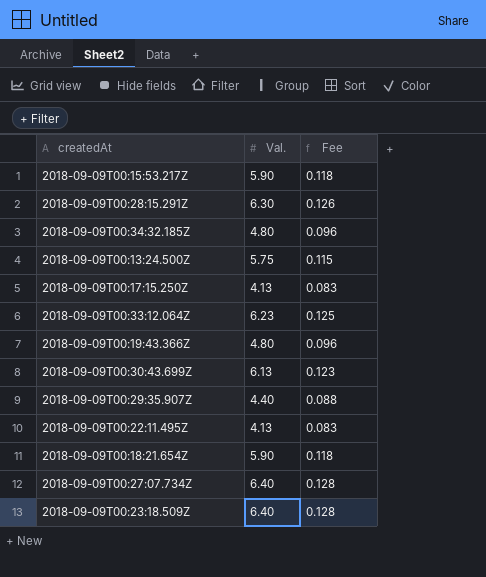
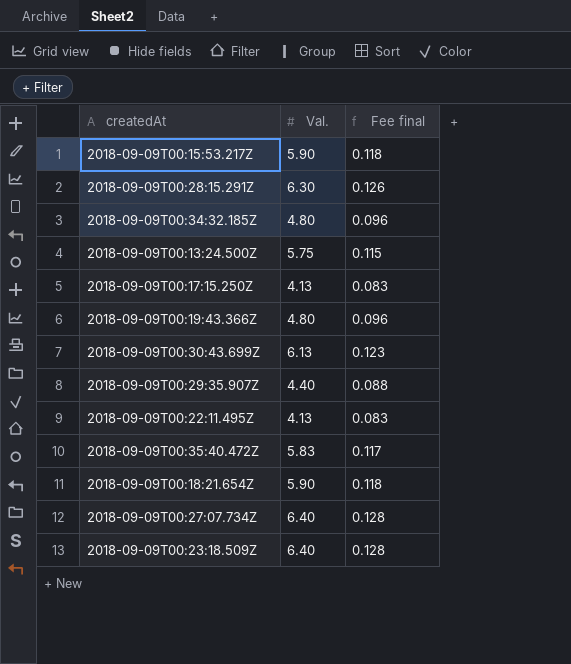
column name: Fee -> Fee final
row 2018-09-09T00:33:12.064Z: 6.23 | 0.125 -> none
row 2018-09-09T00:35:40.472Z: none -> 5.83 | 0.117

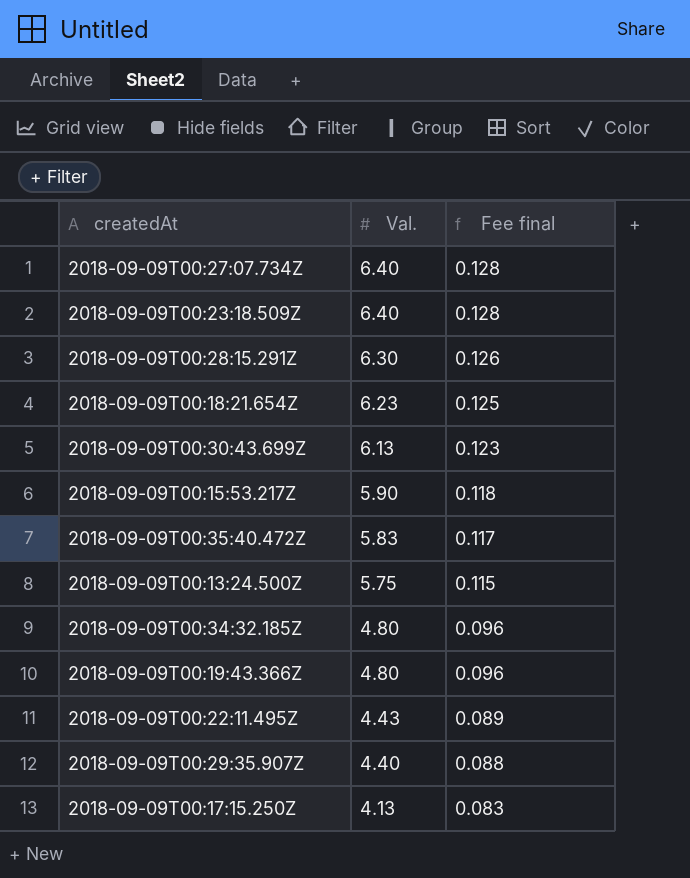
row order: none -> Val. descending
2018-09-09T00:18:21.654Z | Val.: 5.90 -> 6.23
2018-09-09T00:18:21.654Z | Fee final: 0.118 -> 0.125
2018-09-09T00:22:11.495Z | Val.: 4.13 -> 4.43
2018-09-09T00:22:11.495Z | Fee final: 0.083 -> 0.089

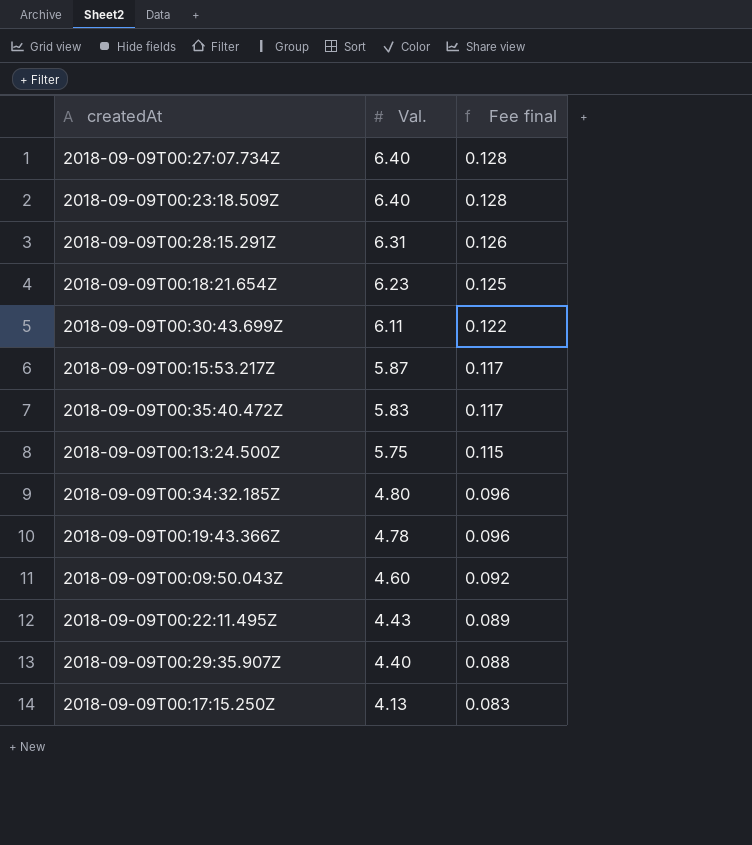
2018-09-09T00:28:15.291Z | Val.: 6.30 -> 6.31
2018-09-09T00:30:43.699Z | Val.: 6.13 -> 6.11
2018-09-09T00:30:43.699Z | Fee final: 0.123 -> 0.122
2018-09-09T00:15:53.217Z | Val.: 5.90 -> 5.87
2018-09-09T00:15:53.217Z | Fee final: 0.118 -> 0.117
2018-09-09T00:19:43.366Z | Val.: 4.80 -> 4.78
row 2018-09-09T00:09:50.043Z: none -> 4.60 | 0.092

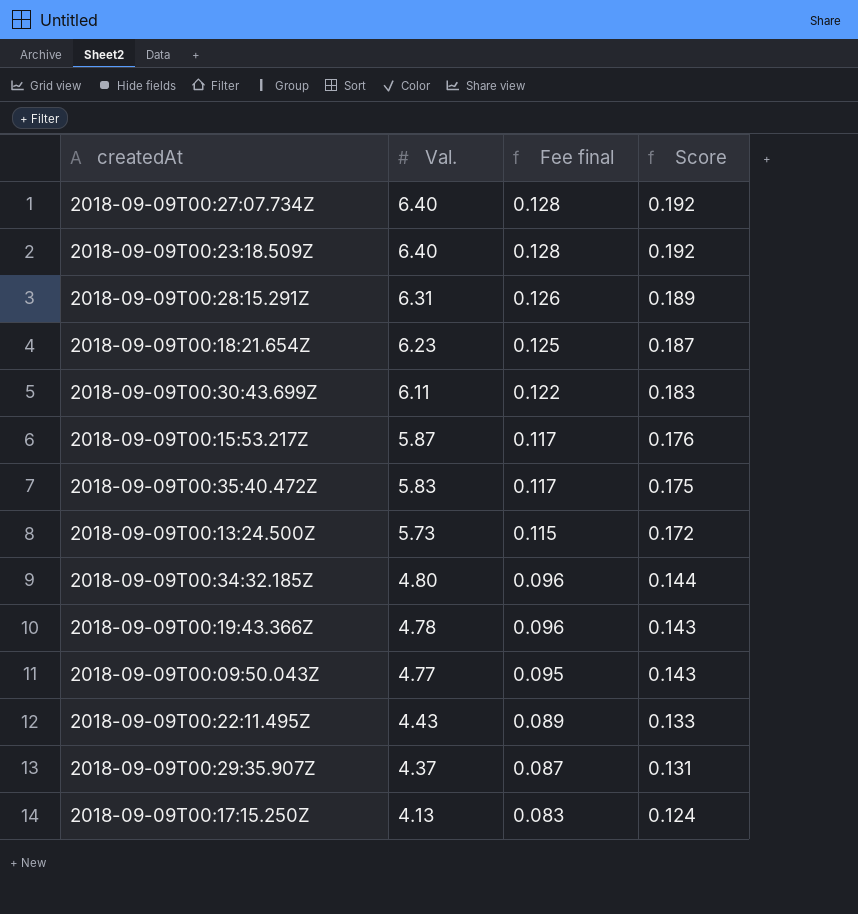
column Score | formula: none -> [Val.] * 0.03
2018-09-09T00:13:24.500Z | Val.: 5.75 -> 5.73
2018-09-09T00:09:50.043Z | Val.: 4.60 -> 4.77
2018-09-09T00:09:50.043Z | Fee final: 0.092 -> 0.095
2018-09-09T00:29:35.907Z | Val.: 4.40 -> 4.37
2018-09-09T00:29:35.907Z | Fee final: 0.088 -> 0.087

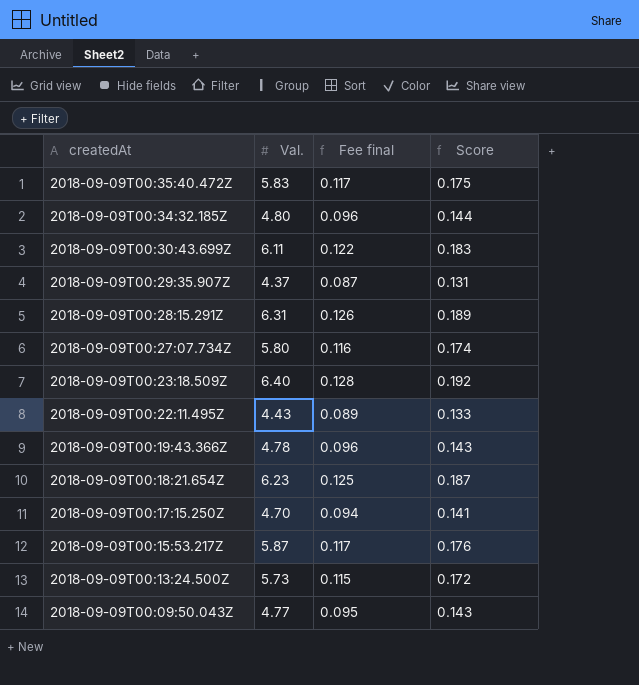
row order: Val. descending -> createdAt descending
2018-09-09T00:27:07.734Z | Val.: 6.40 -> 5.80
2018-09-09T00:27:07.734Z | Fee final: 0.128 -> 0.116
2018-09-09T00:27:07.734Z | Score: 0.192 -> 0.174
2018-09-09T00:17:15.250Z | Val.: 4.13 -> 4.70
2018-09-09T00:17:15.250Z | Fee final: 0.083 -> 0.094
2018-09-09T00:17:15.250Z | Score: 0.124 -> 0.141

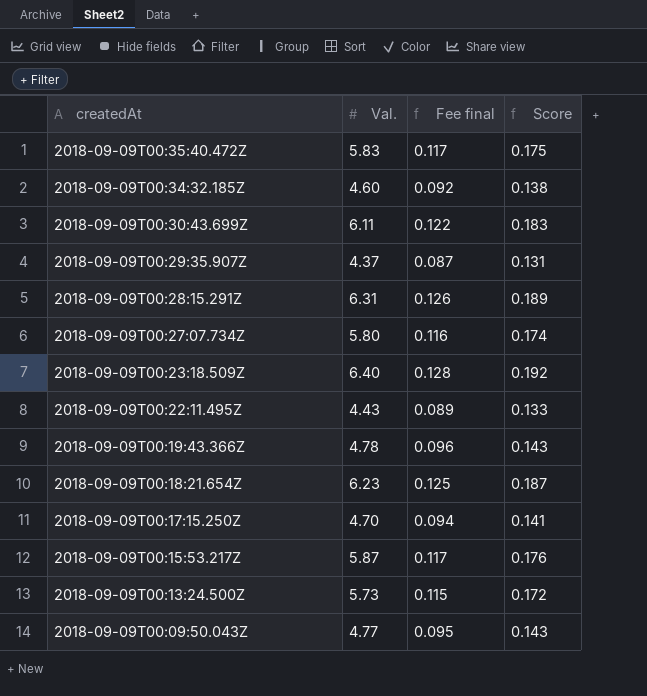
2018-09-09T00:34:32.185Z | Val.: 4.80 -> 4.60
2018-09-09T00:34:32.185Z | Fee final: 0.096 -> 0.092
2018-09-09T00:34:32.185Z | Score: 0.144 -> 0.138

